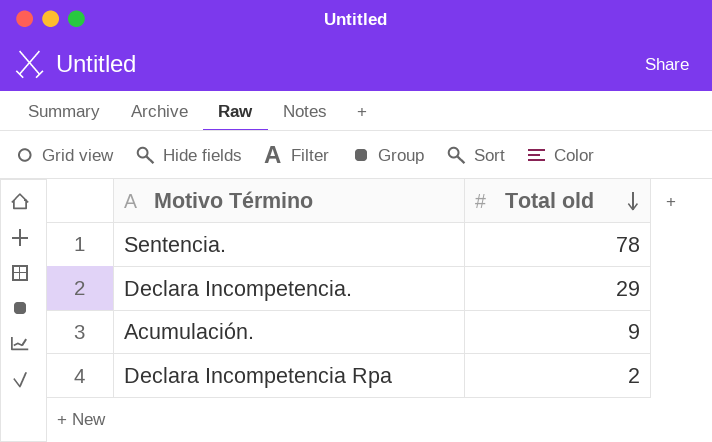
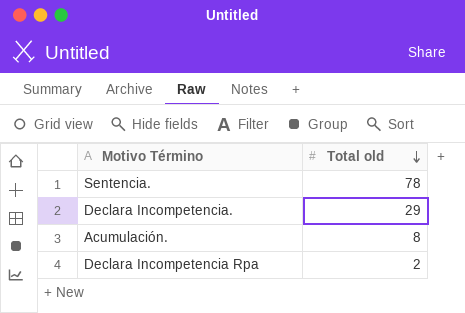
Acumulación. | Total old: 9 -> 8

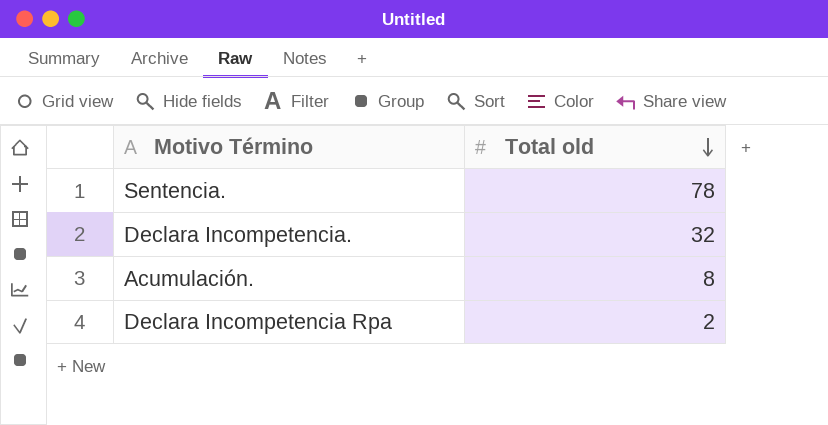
Declara Incompetencia. | Total old: 29 -> 32

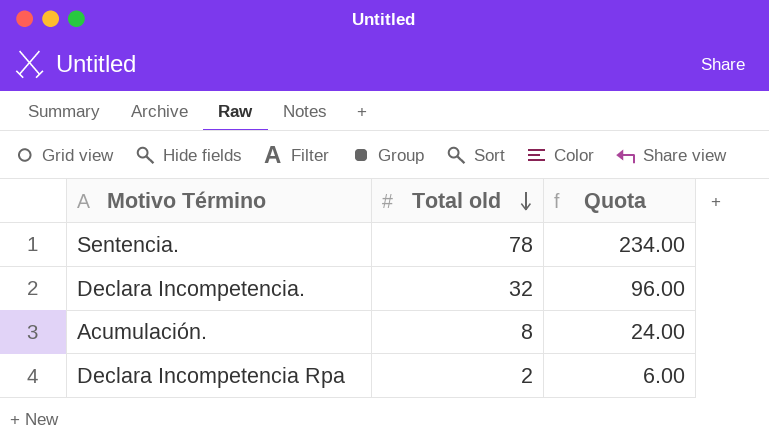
column Quota | formula: none -> [Total old] * 3

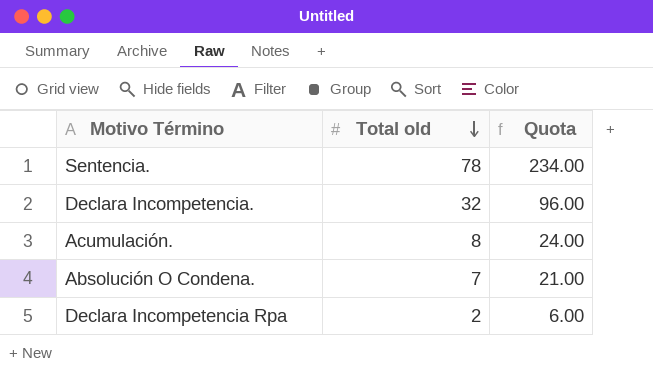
row Absolución O Condena.: none -> 7 | 21.00

